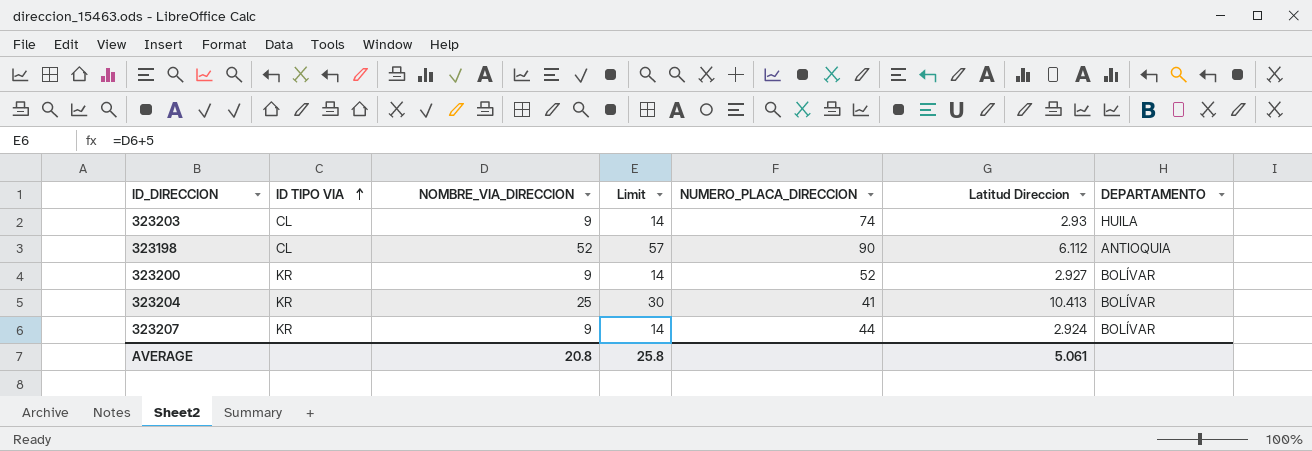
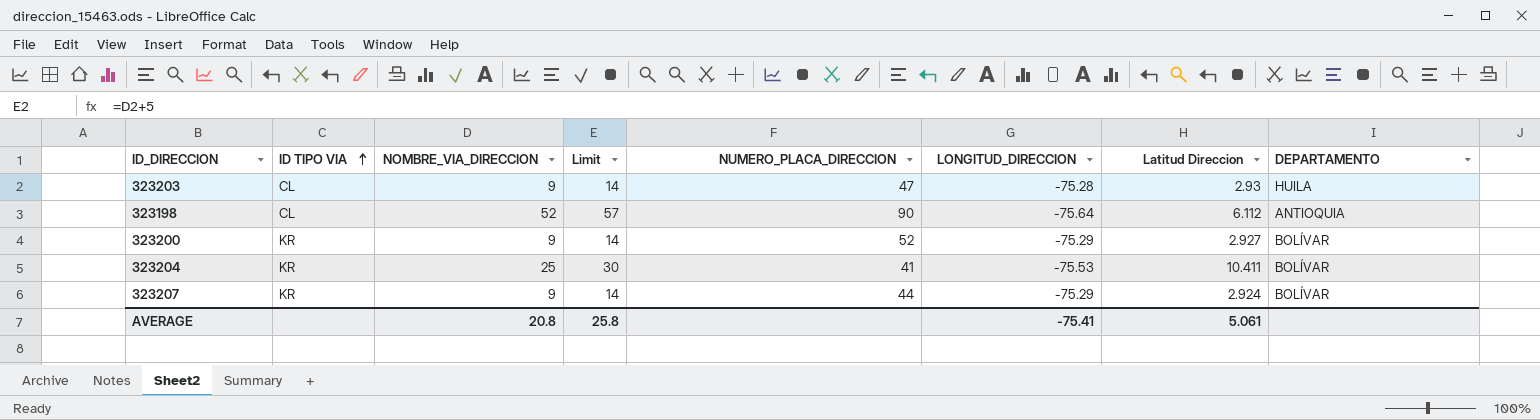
column LONGITUD_DIRECCION | position: none -> 6
323203 | NUMERO_PLACA_DIRECCION: 74 -> 47
323204 | Latitud Direccion: 10.413 -> 10.411

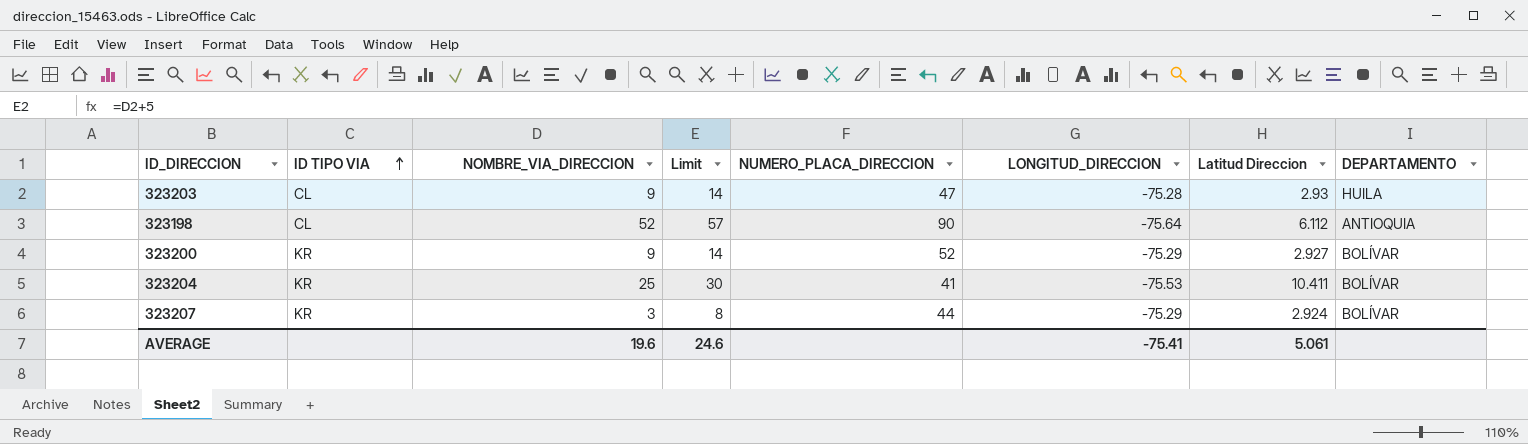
323207 | NOMBRE_VIA_DIRECCION: 9 -> 3
323207 | Limit: 14 -> 8
AVERAGE | NOMBRE_VIA_DIRECCION: 20.8 -> 19.6
AVERAGE | Limit: 25.8 -> 24.6

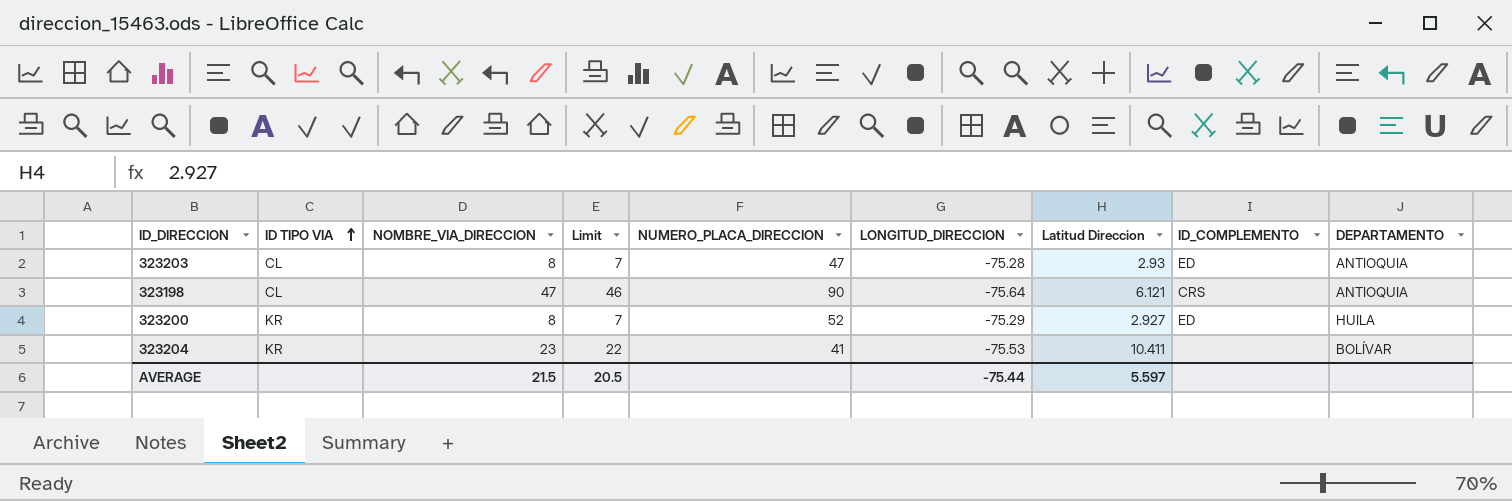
column Limit | formula: [NOMBRE_VIA_DIRECCION] + 5 -> [NOMBRE_VIA_DIRECCION] - 1
column ID_COMPLEMENTO | position: none -> 8
row 323207: KR | 3 | 8 | 44 | -75.29 | 2.924 | BOLÍVAR -> none
323203 | NOMBRE_VIA_DIRECCION: 9 -> 8
323203 | DEPARTAMENTO: HUILA -> ANTIOQUIA
323198 | NOMBRE_VIA_DIRECCION: 52 -> 47
323198 | Latitud Direccion: 6.112 -> 6.121
323200 | NOMBRE_VIA_DIRECCION: 9 -> 8
323200 | DEPARTAMENTO: BOLÍVAR -> HUILA
323204 | NOMBRE_VIA_DIRECCION: 25 -> 23
AVERAGE | NOMBRE_VIA_DIRECCION: 19.6 -> 21.5
AVERAGE | Limit: 24.6 -> 20.5
AVERAGE | LONGITUD_DIRECCION: -75.41 -> -75.44
AVERAGE | Latitud Direccion: 5.061 -> 5.597

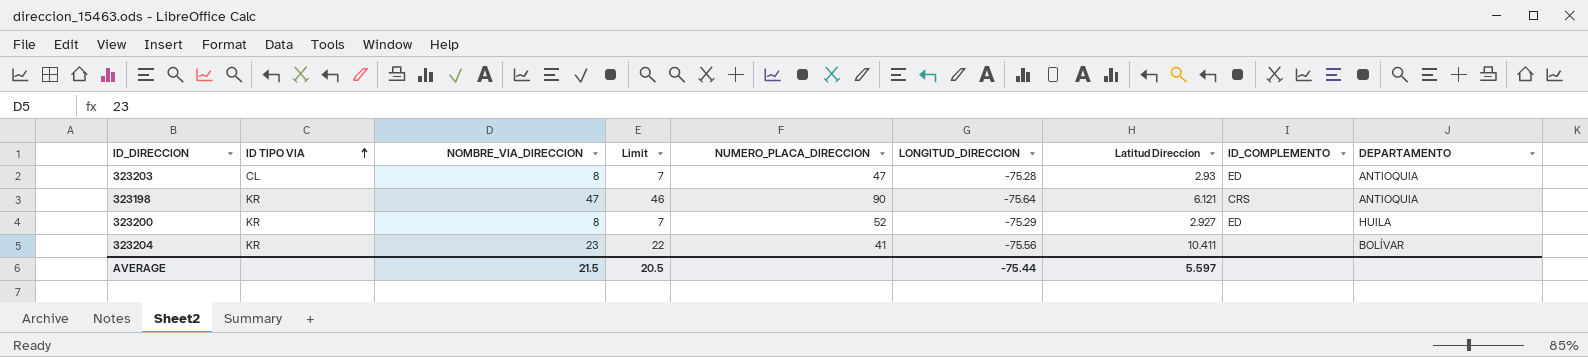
323198 | ID TIPO VIA: CL -> KR
323204 | LONGITUD_DIRECCION: -75.53 -> -75.56

